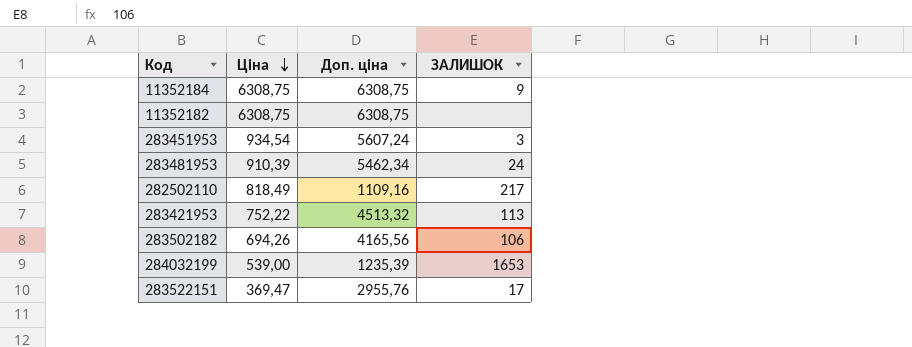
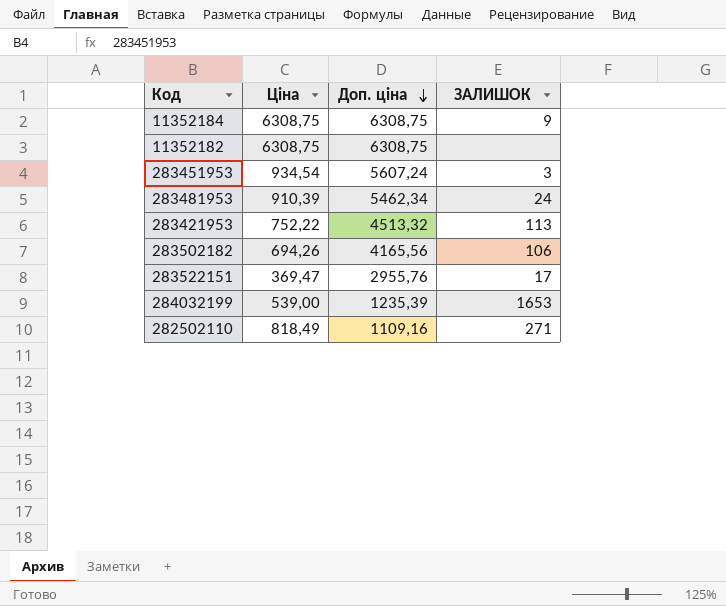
row order: Ціна descending -> Доп. ціна descending
282502110 | ЗАЛИШОК: 217 -> 271

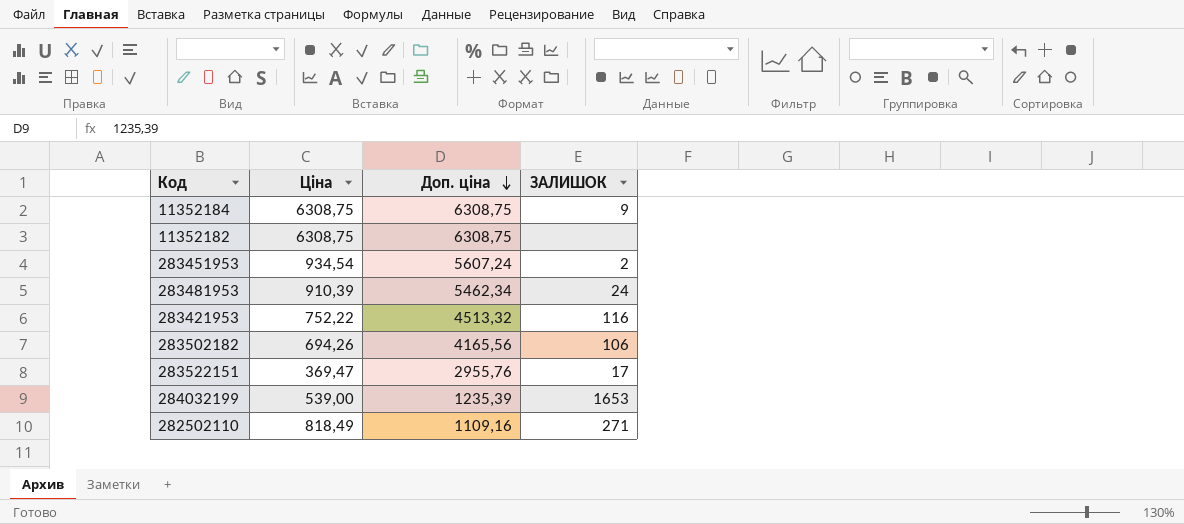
283451953 | ЗАЛИШОК: 3 -> 2
283421953 | ЗАЛИШОК: 113 -> 116

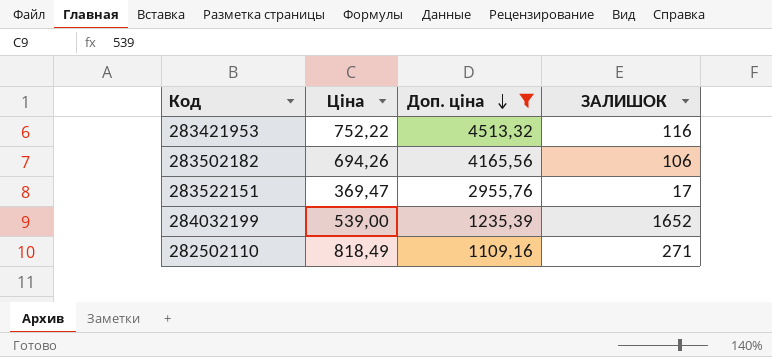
filter: none -> Доп. ціна <= 4513,32
284032199 | ЗАЛИШОК: 1653 -> 1652

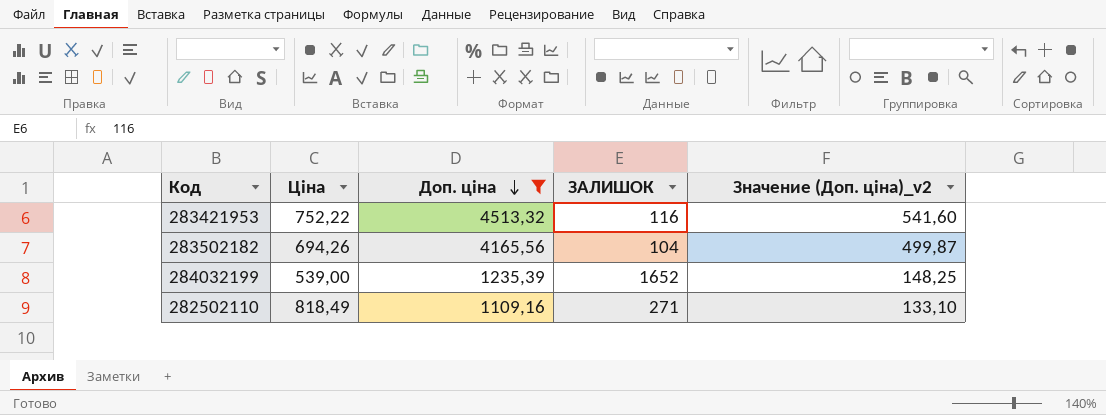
column Значение (Доп. ціна)_v2 | formula: none -> [Доп. ціна] * 0,12
row 283522151: 369,47 | 2955,76 | 17 -> none
283502182 | ЗАЛИШОК: 106 -> 104

